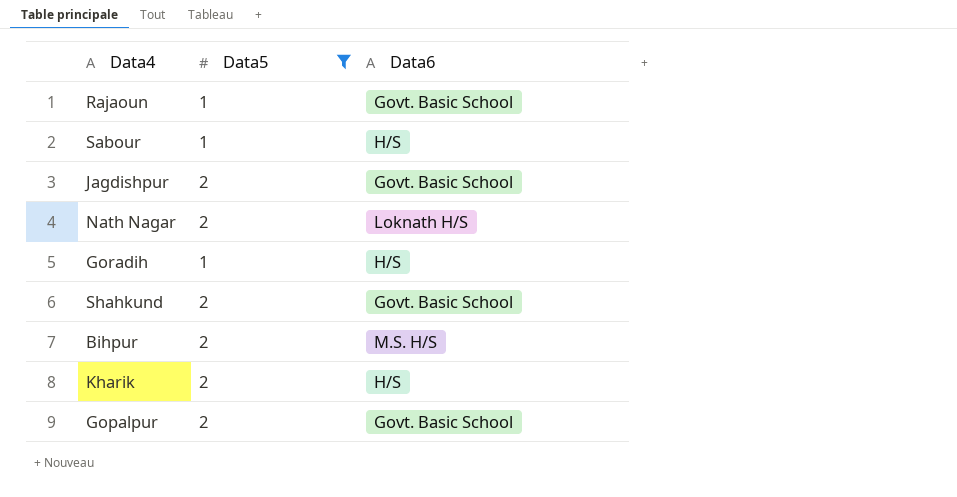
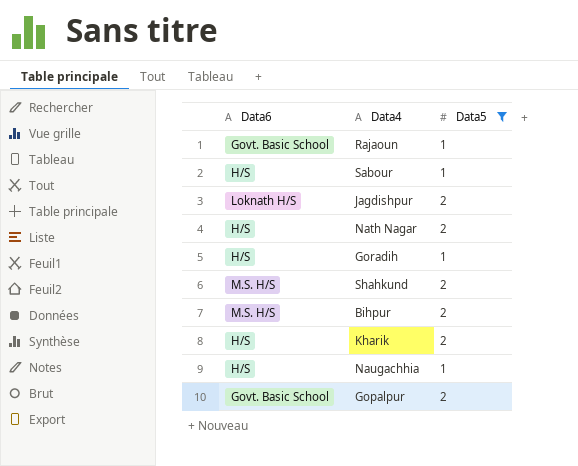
column Data6 | position: 3 -> 1
Jagdishpur | Data6: Govt. Basic School -> Loknath H/S
Nath Nagar | Data6: Loknath H/S -> H/S
Shahkund | Data6: Govt. Basic School -> M.S. H/S
row Naugachhia: none -> H/S | 1

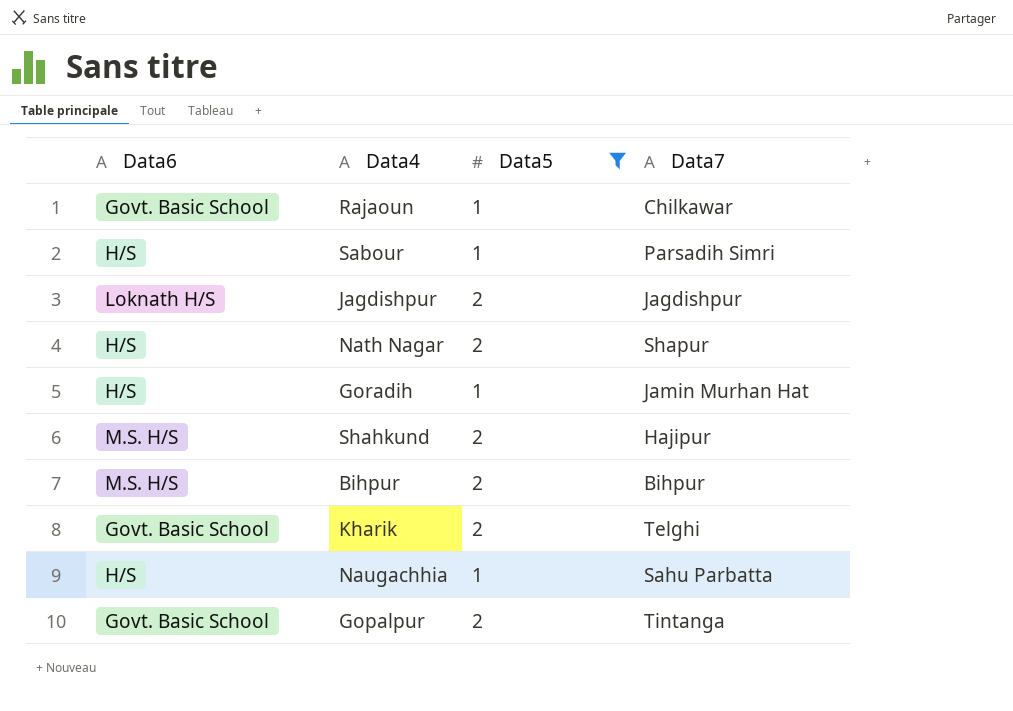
column Data7 | position: none -> 4
Kharik | Data6: H/S -> Govt. Basic School

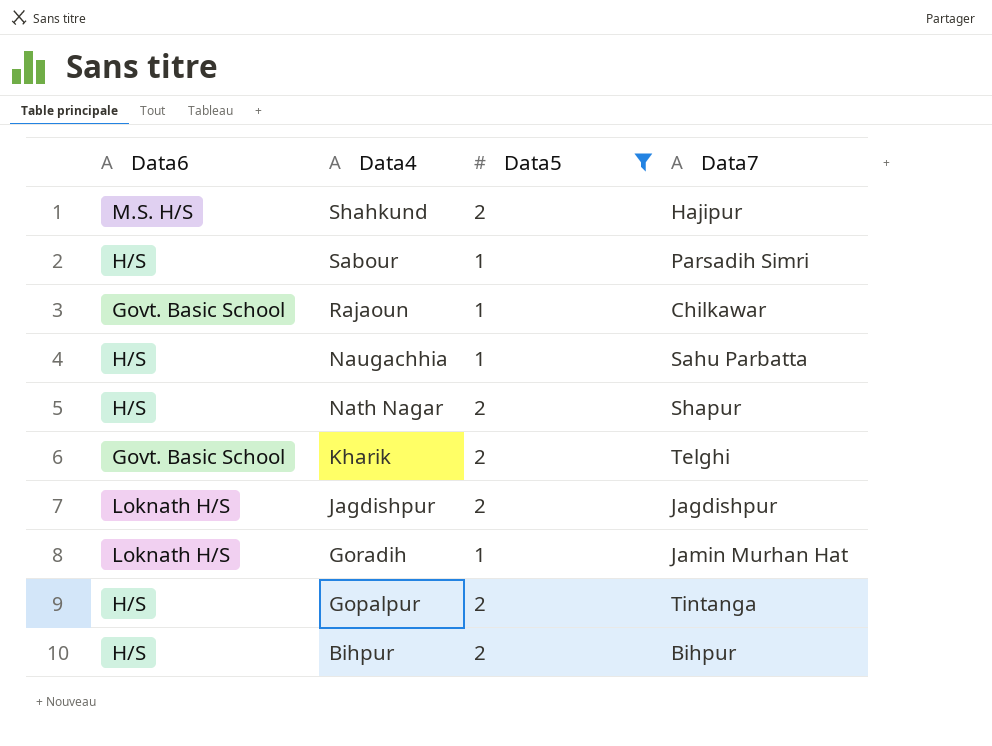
row order: none -> Data4 descending
Goradih | Data6: H/S -> Loknath H/S
Gopalpur | Data6: Govt. Basic School -> H/S
Bihpur | Data6: M.S. H/S -> H/S

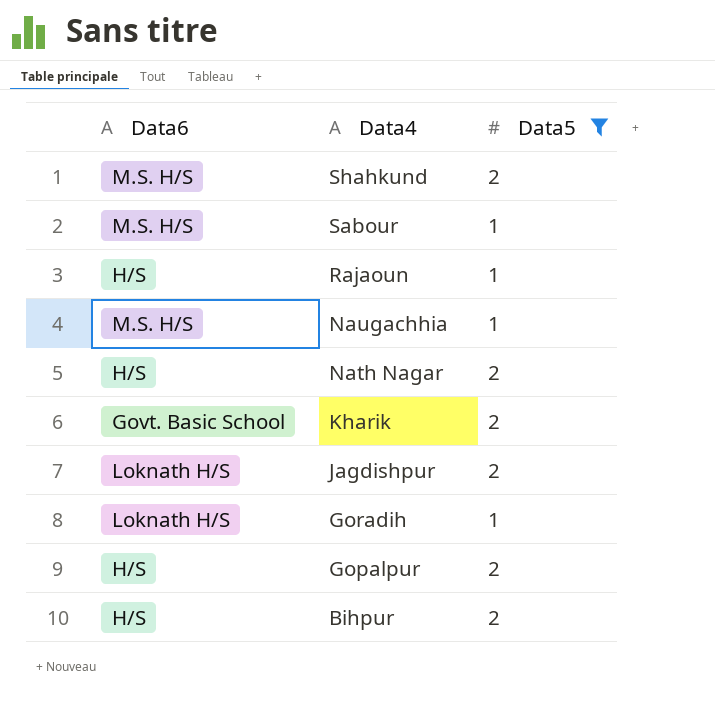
column Data7 | position: 4 -> none
Sabour | Data6: H/S -> M.S. H/S
Rajaoun | Data6: Govt. Basic School -> H/S
Naugachhia | Data6: H/S -> M.S. H/S

